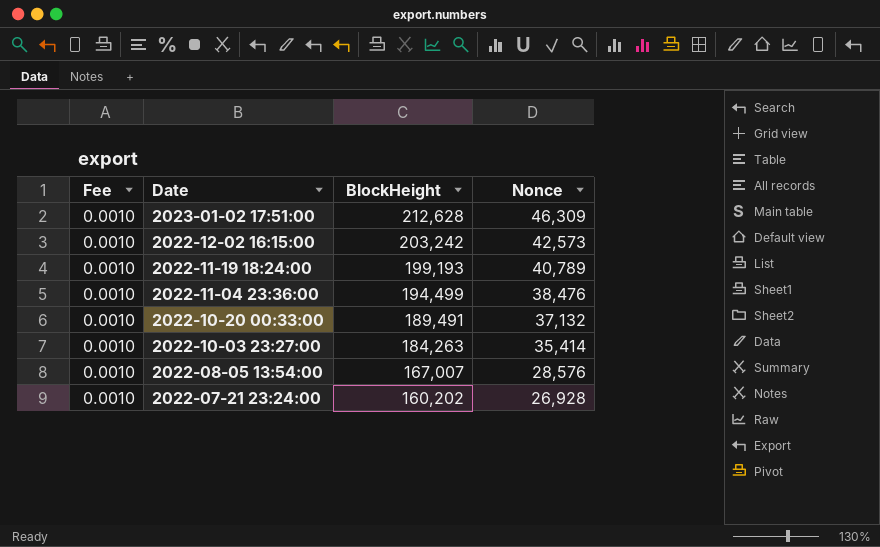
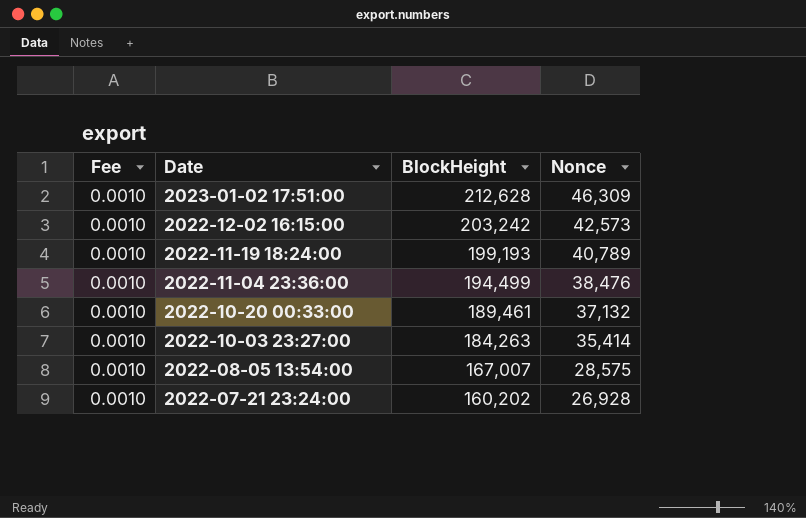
2022-10-20 00:33:00 | BlockHeight: 189,491 -> 189,461
2022-08-05 13:54:00 | Nonce: 28,576 -> 28,575

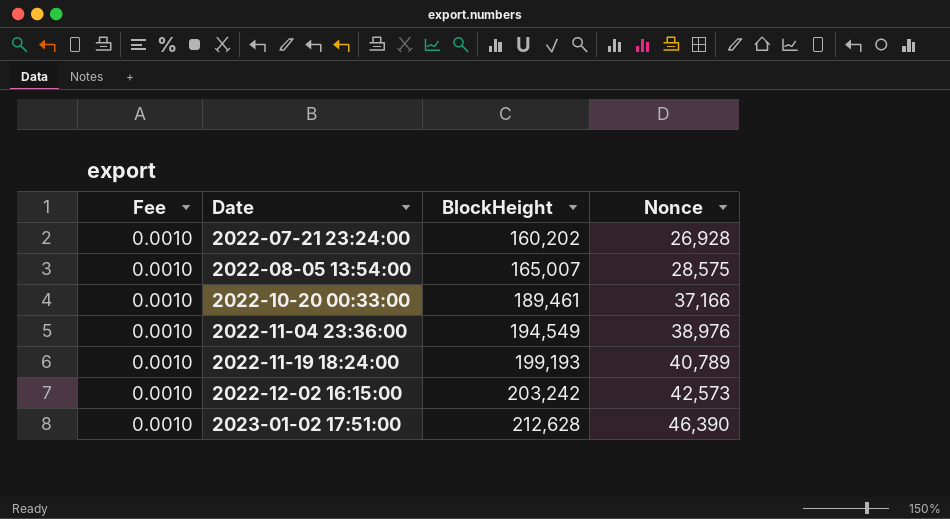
row order: Date descending -> Date ascending
row 2022-10-03 23:27:00: 0.0010 | 184,263 | 35,414 -> none
2022-08-05 13:54:00 | BlockHeight: 167,007 -> 165,007
2022-10-20 00:33:00 | Nonce: 37,132 -> 37,166
2022-11-04 23:36:00 | BlockHeight: 194,499 -> 194,549
2022-11-04 23:36:00 | Nonce: 38,476 -> 38,976
2023-01-02 17:51:00 | Nonce: 46,309 -> 46,390

